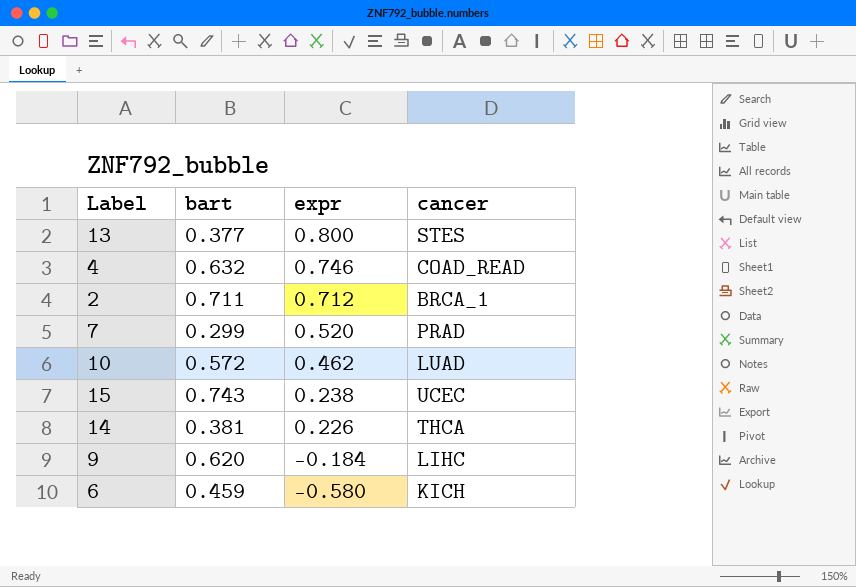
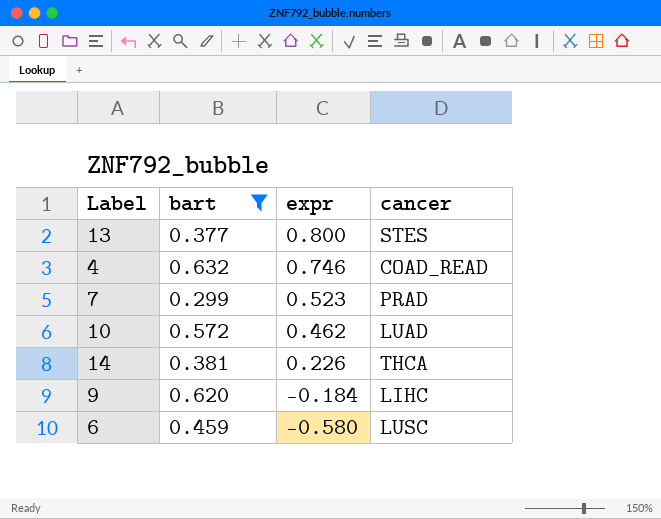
filter: none -> bart <= 0.632
7 | expr: 0.520 -> 0.523
6 | cancer: KICH -> LUSC

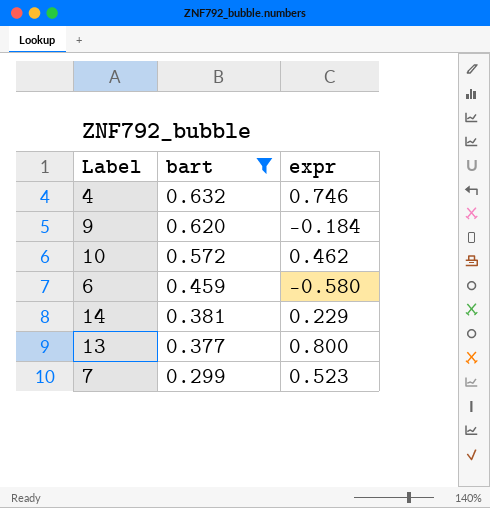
row order: expr descending -> bart descending
column cancer | position: 4 -> none
14 | expr: 0.226 -> 0.229

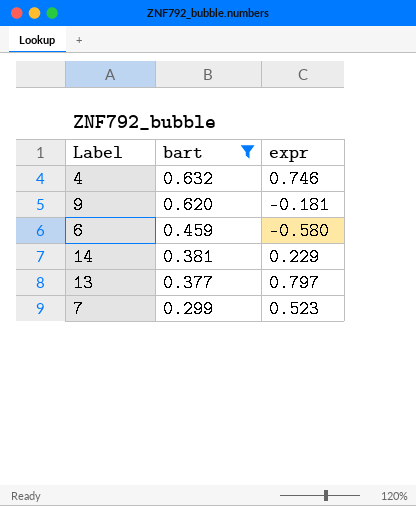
row 10: 0.572 | 0.462 -> none
9 | expr: -0.184 -> -0.181
13 | expr: 0.800 -> 0.797

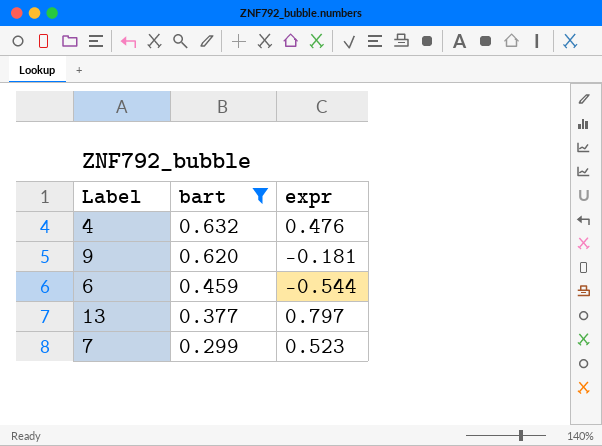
row 14: 0.381 | 0.229 -> none
4 | expr: 0.746 -> 0.476
6 | expr: -0.580 -> -0.544

